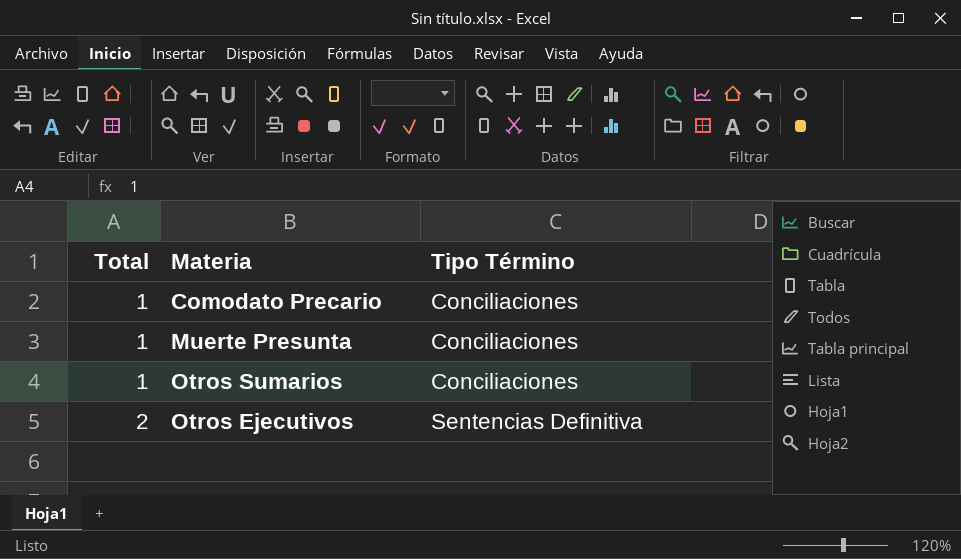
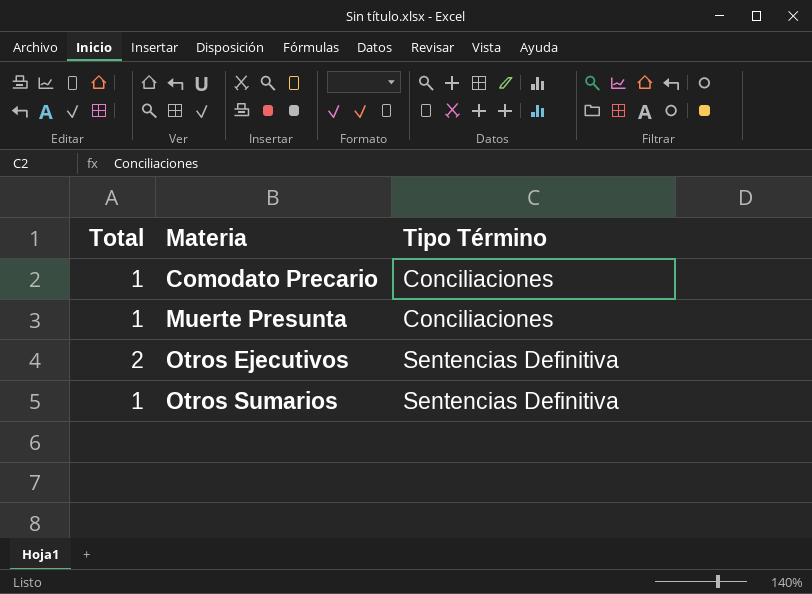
row order: Total ascending -> Materia ascending
Otros Sumarios | Tipo Término: Conciliaciones -> Sentencias Definitiva

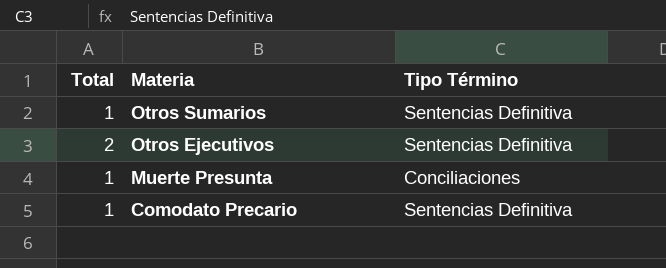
row order: Materia ascending -> Materia descending
Comodato Precario | Tipo Término: Conciliaciones -> Sentencias Definitiva

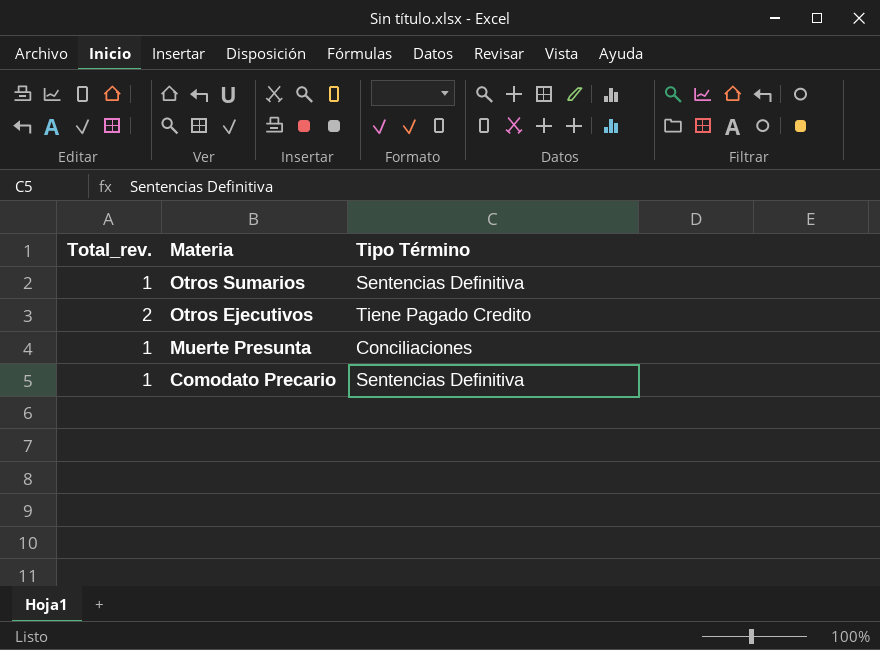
column name: Total -> Total_rev.
Otros Ejecutivos | Tipo Término: Sentencias Definitiva -> Tiene Pagado Credito

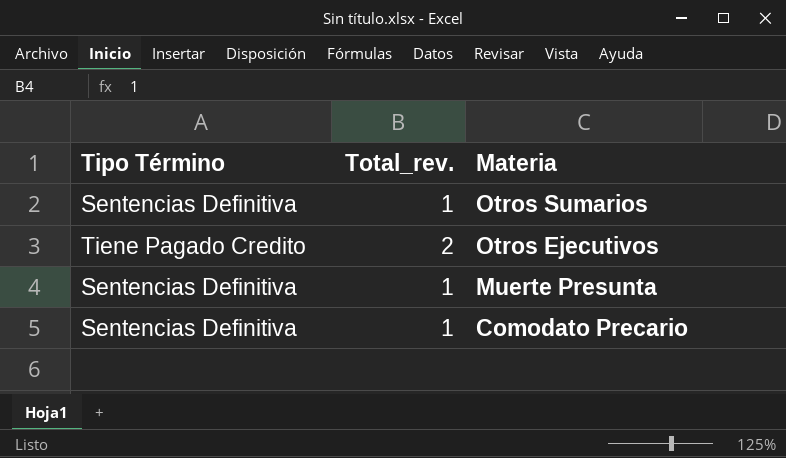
column Tipo Término | position: 3 -> 1
Muerte Presunta | Tipo Término: Conciliaciones -> Sentencias Definitiva

